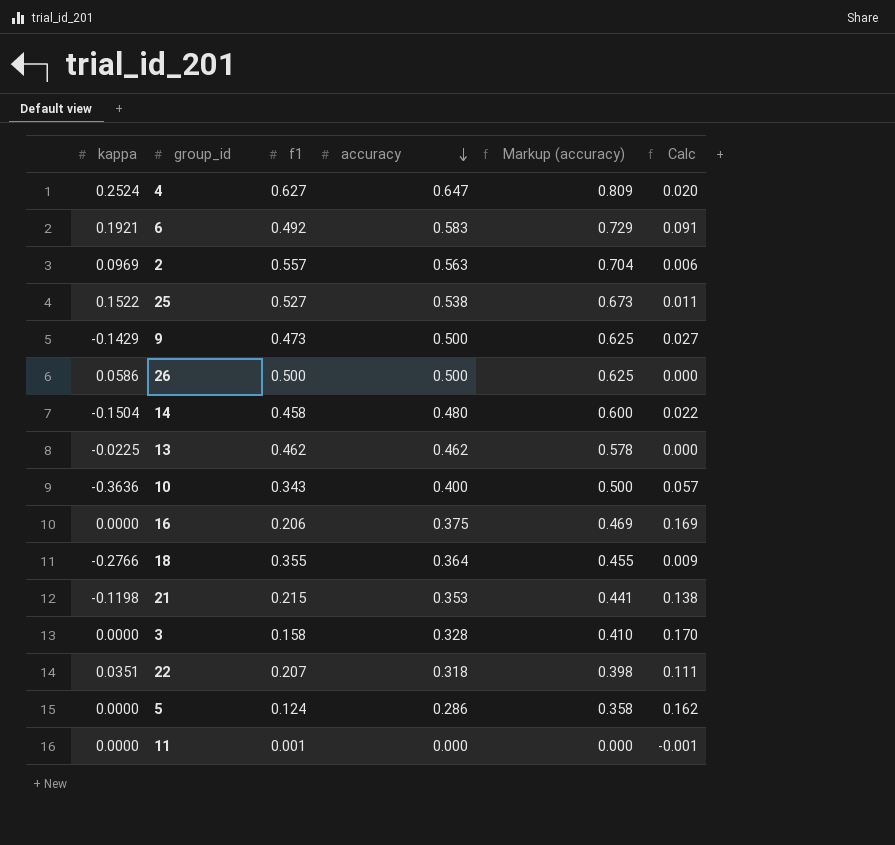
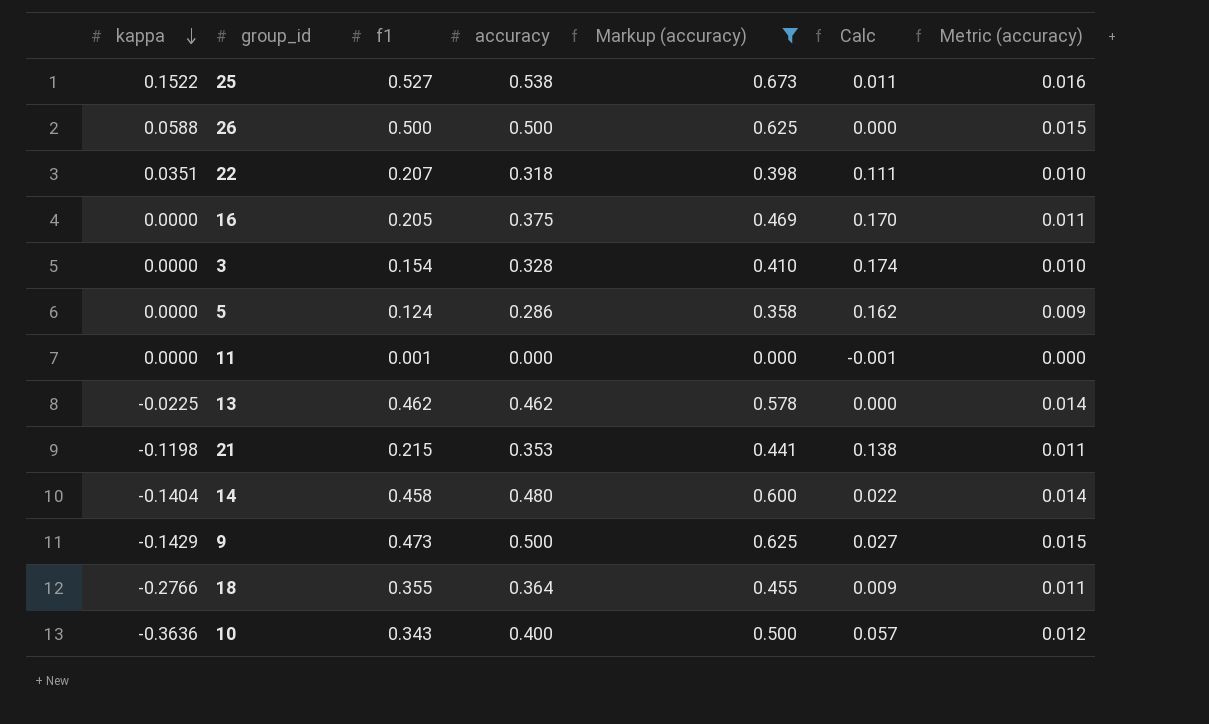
filter: none -> Markup (accuracy) <= 0.673
row order: accuracy descending -> kappa descending
column Metric (accuracy) | formula: none -> [accuracy] * 0.03
26 | kappa: 0.0586 -> 0.0588
16 | f1: 0.206 -> 0.205
16 | Calc: 0.169 -> 0.170
3 | f1: 0.158 -> 0.154
3 | Calc: 0.170 -> 0.174
14 | kappa: -0.1504 -> -0.1404

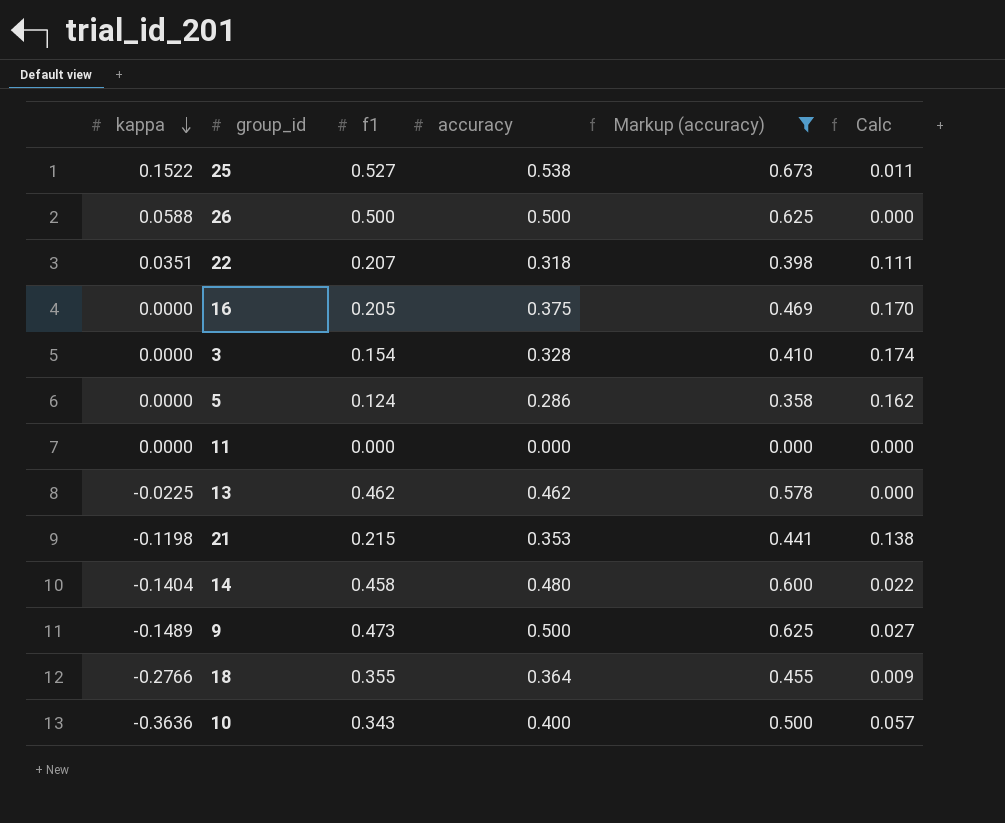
column Metric (accuracy) | formula: [accuracy] * 0.03 -> none
11 | f1: 0.001 -> 0.000
11 | Calc: -0.001 -> 0.000
9 | kappa: -0.1429 -> -0.1489

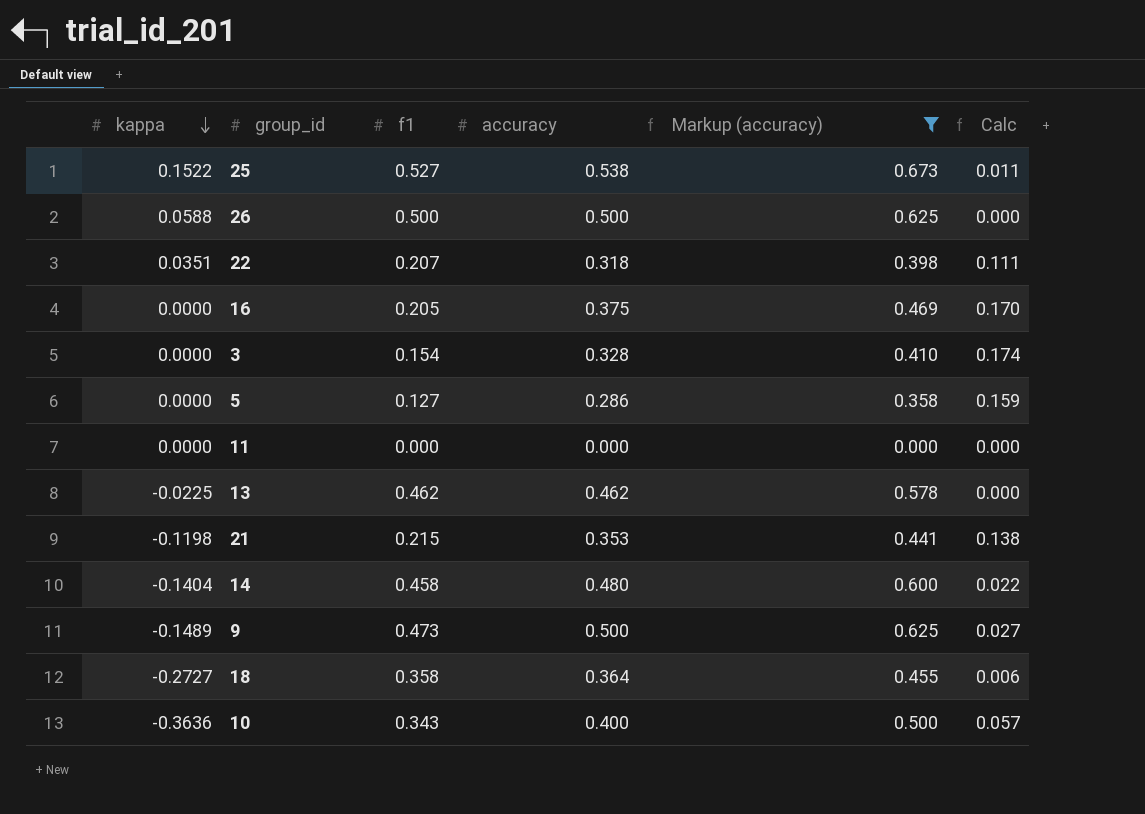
5 | f1: 0.124 -> 0.127
5 | Calc: 0.162 -> 0.159
18 | kappa: -0.2766 -> -0.2727
18 | f1: 0.355 -> 0.358
18 | Calc: 0.009 -> 0.006

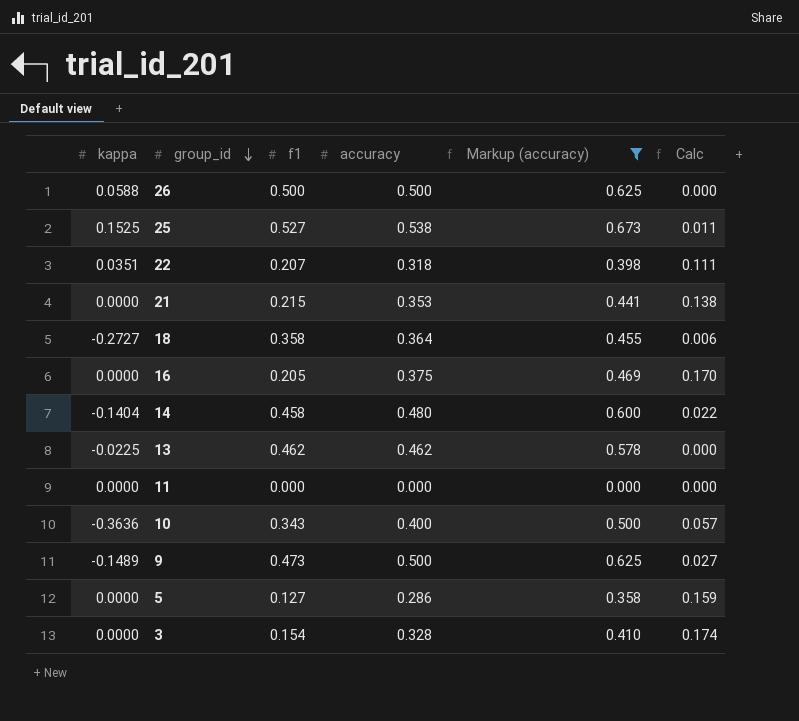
row order: kappa descending -> group_id descending
25 | kappa: 0.1522 -> 0.1525
21 | kappa: -0.1198 -> 0.0000

